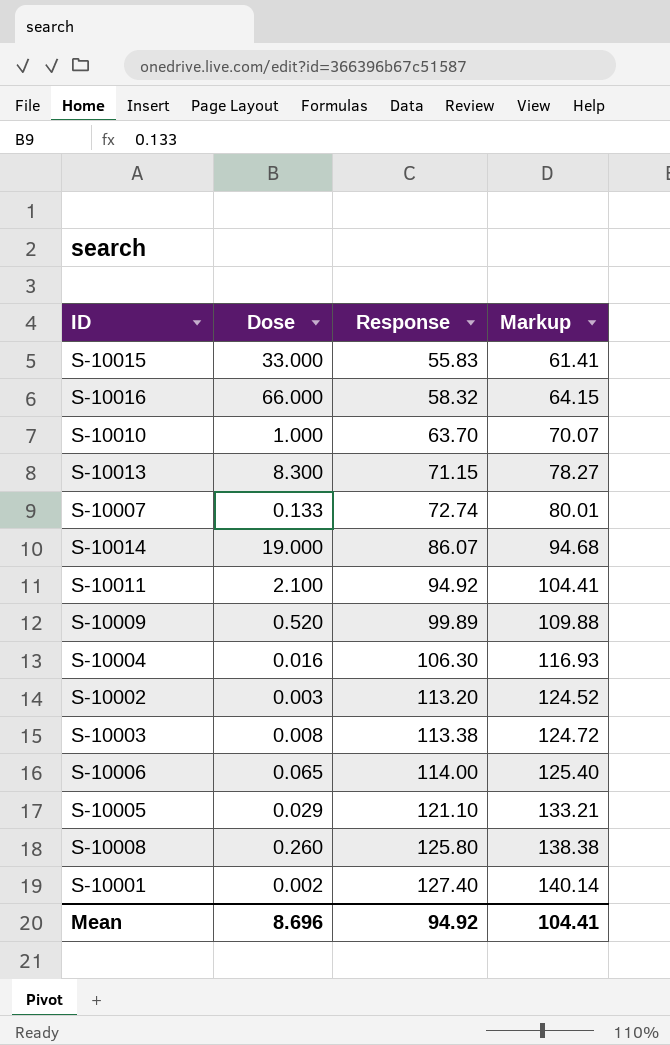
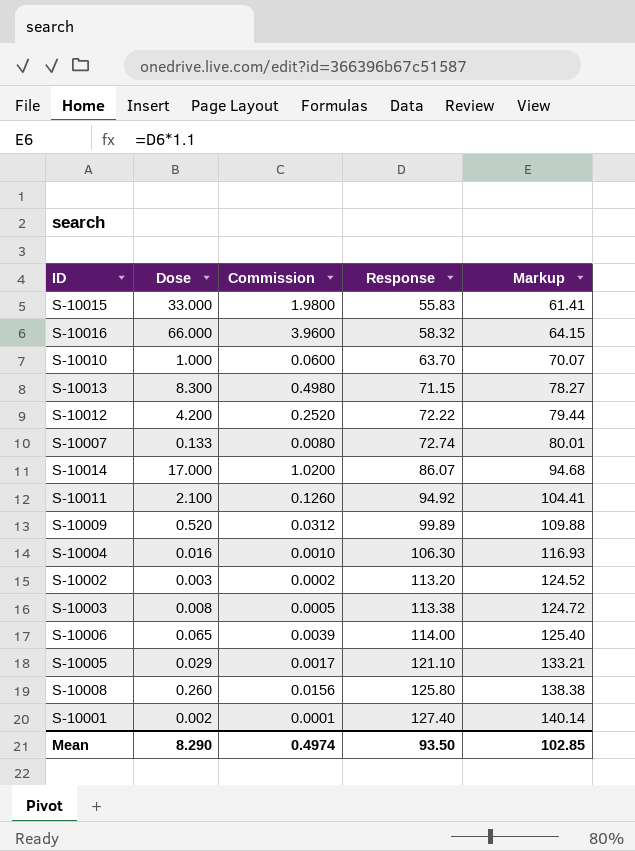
column Commission | formula: none -> [Dose] * 0.06
row S-10012: none -> 4.200 | 0.2520 | 72.22 | 79.44
S-10014 | Dose: 19.000 -> 17.000
Mean | Dose: 8.696 -> 8.290
Mean | Response: 94.92 -> 93.50
Mean | Markup: 104.41 -> 102.85

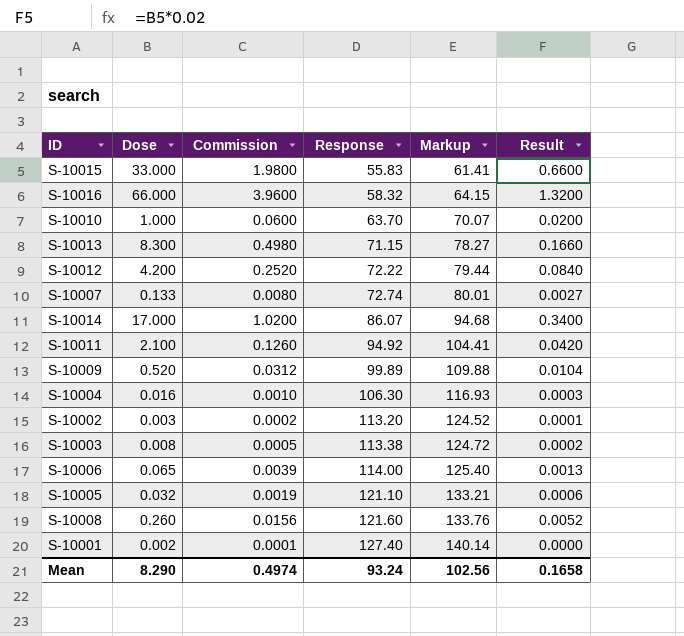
column Result | formula: none -> [Dose] * 0.02
S-10005 | Dose: 0.029 -> 0.032
S-10005 | Commission: 0.0017 -> 0.0019
S-10008 | Response: 125.80 -> 121.60
S-10008 | Markup: 138.38 -> 133.76
Mean | Response: 93.50 -> 93.24
Mean | Markup: 102.85 -> 102.56

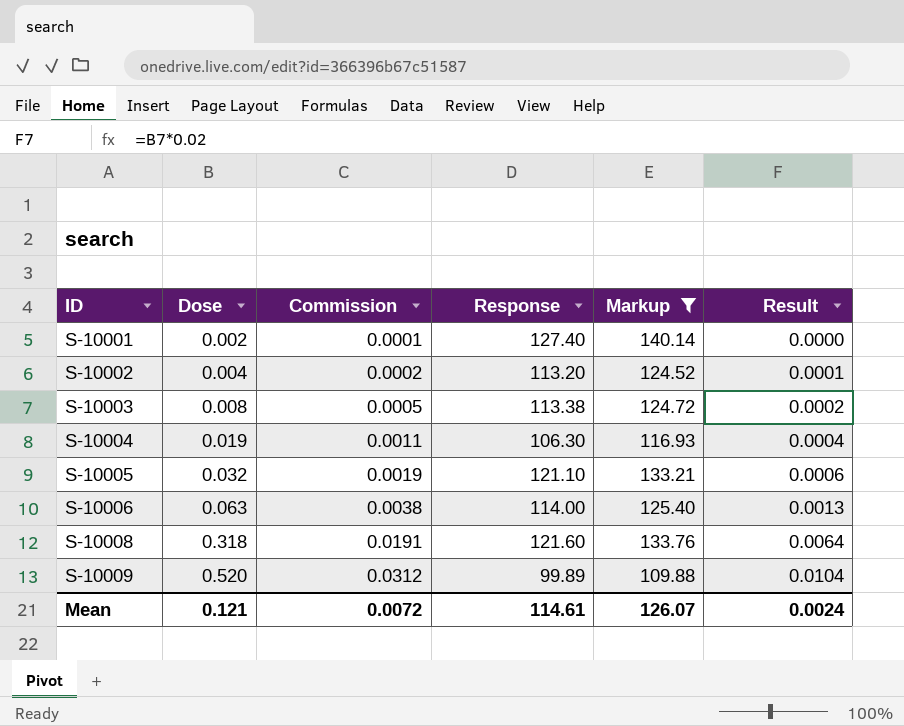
filter: none -> Markup >= 109.88
row order: Response ascending -> ID ascending
S-10002 | Dose: 0.003 -> 0.004
S-10004 | Dose: 0.016 -> 0.019
S-10004 | Commission: 0.0010 -> 0.0011
S-10004 | Result: 0.0003 -> 0.0004
S-10006 | Dose: 0.065 -> 0.063
S-10006 | Commission: 0.0039 -> 0.0038
S-10008 | Dose: 0.260 -> 0.318
S-10008 | Commission: 0.0156 -> 0.0191
S-10008 | Result: 0.0052 -> 0.0064
Mean | Dose: 8.290 -> 0.121
Mean | Commission: 0.4974 -> 0.0072
Mean | Response: 93.24 -> 114.61
Mean | Markup: 102.56 -> 126.07
Mean | Result: 0.1658 -> 0.0024

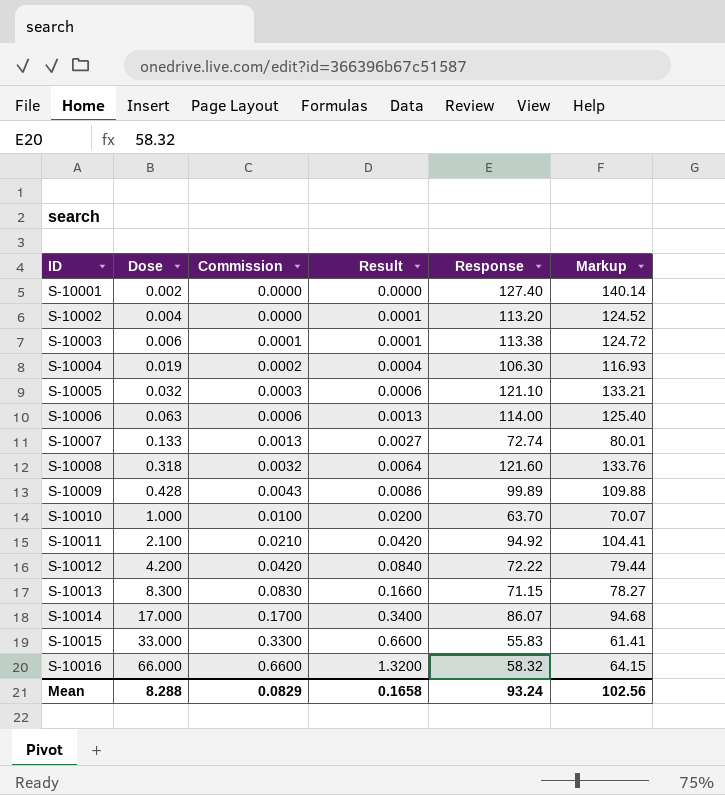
filter: Markup >= 109.88 -> none
column Commission | formula: [Dose] * 0.06 -> [Dose] * 0.01
column Result | position: 6 -> 4
S-10003 | Dose: 0.008 -> 0.006
S-10003 | Result: 0.0002 -> 0.0001
S-10009 | Dose: 0.520 -> 0.428
S-10009 | Result: 0.0104 -> 0.0086
Mean | Dose: 0.121 -> 8.288
Mean | Commission: 0.0072 -> 0.0829
Mean | Result: 0.0024 -> 0.1658
Mean | Response: 114.61 -> 93.24
Mean | Markup: 126.07 -> 102.56

